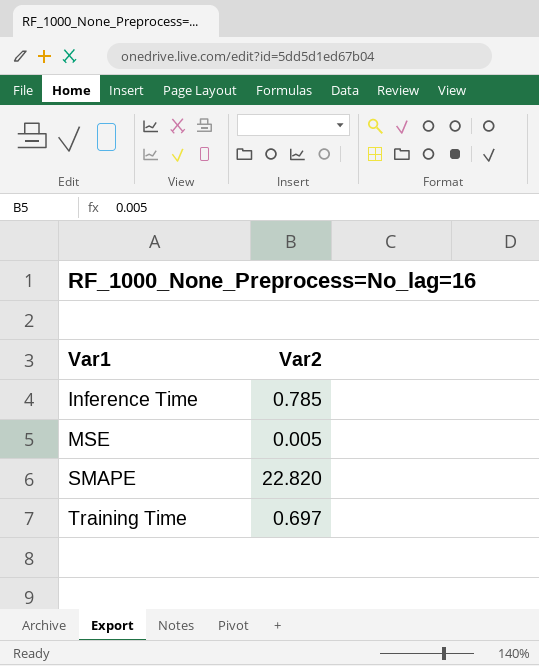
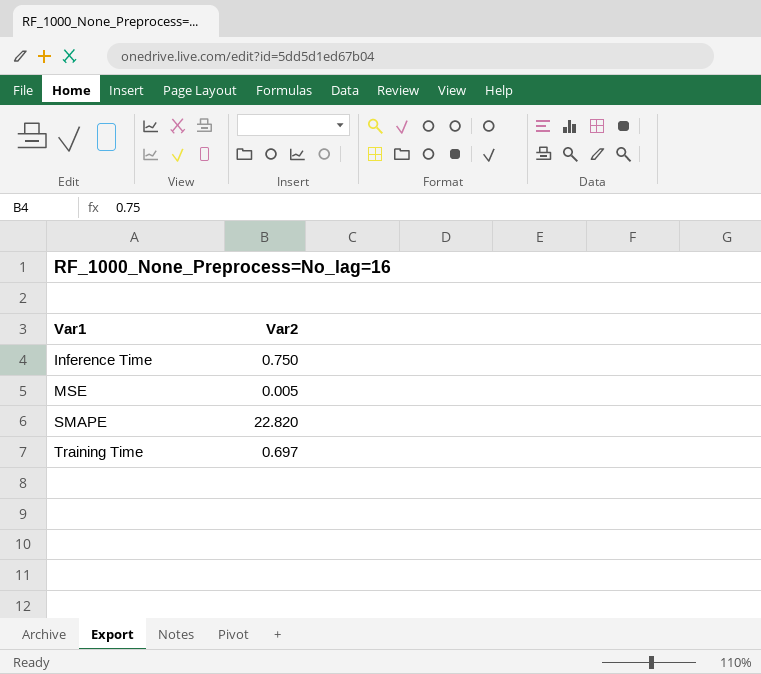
Inference Time | Var2: 0.785 -> 0.750

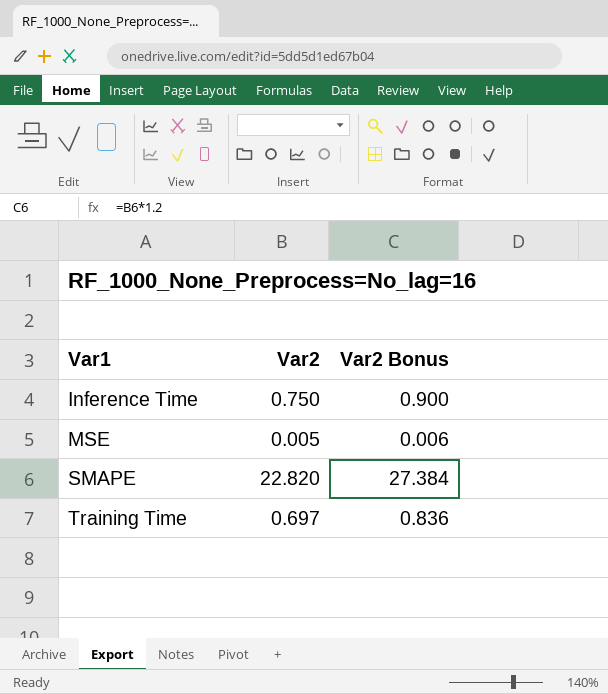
column Var2 Bonus | formula: none -> [Var2] * 1.2

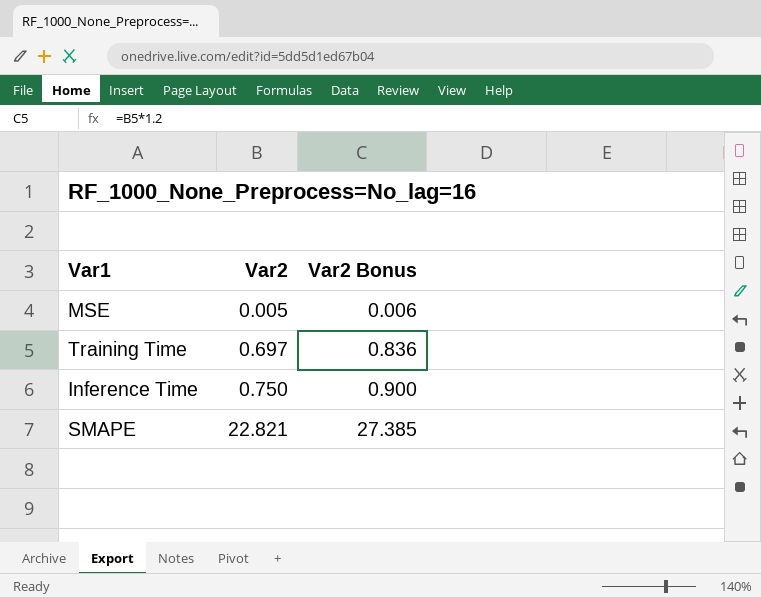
row order: Var1 ascending -> Var2 ascending
SMAPE | Var2: 22.820 -> 22.821
SMAPE | Var2 Bonus: 27.384 -> 27.385

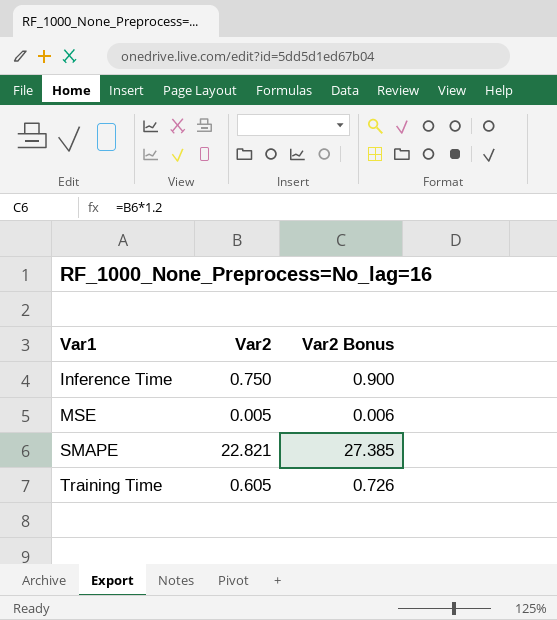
row order: Var2 ascending -> Var1 ascending
Training Time | Var2: 0.697 -> 0.605
Training Time | Var2 Bonus: 0.836 -> 0.726

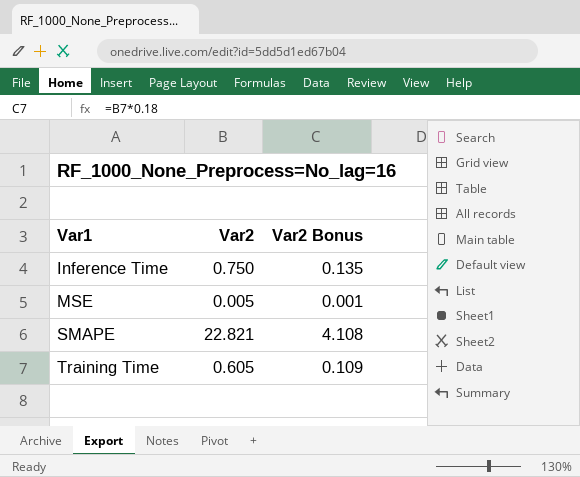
column Var2 Bonus | formula: [Var2] * 1.2 -> [Var2] * 0.18

